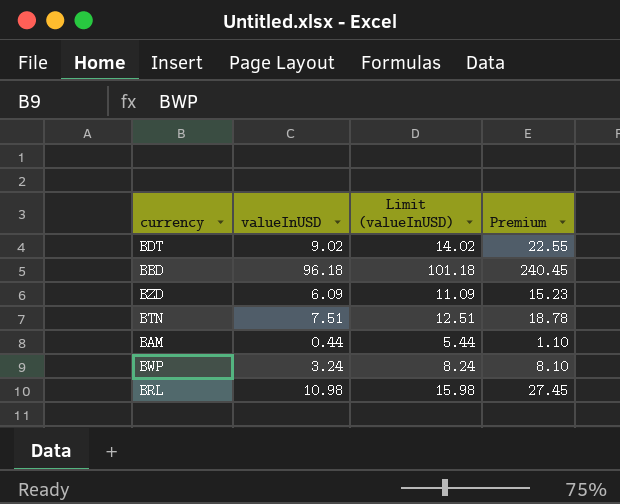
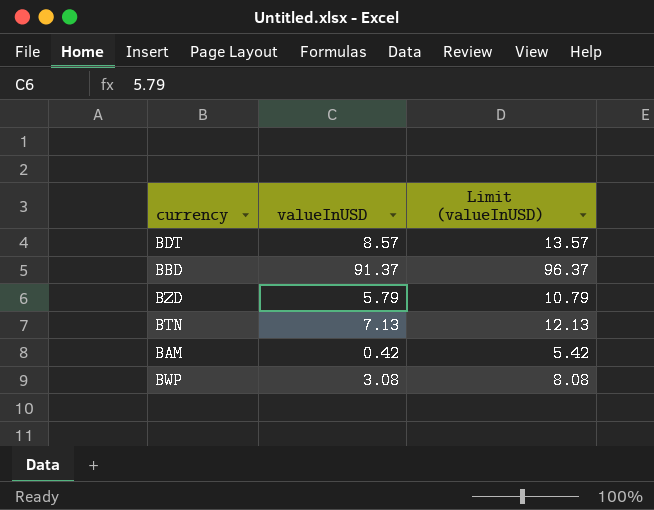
column Premium | formula: [valueInUSD] * 2.5 -> none
row BRL: 10.98 | 15.98 | 27.45 -> none
BDT | valueInUSD: 9.02 -> 8.57
BDT | Limit (valueInUSD): 14.02 -> 13.57
BBD | valueInUSD: 96.18 -> 91.37
BBD | Limit (valueInUSD): 101.18 -> 96.37
BZD | valueInUSD: 6.09 -> 5.79
BZD | Limit (valueInUSD): 11.09 -> 10.79
BTN | valueInUSD: 7.51 -> 7.13
BTN | Limit (valueInUSD): 12.51 -> 12.13
BAM | valueInUSD: 0.44 -> 0.42
BAM | Limit (valueInUSD): 5.44 -> 5.42
BWP | valueInUSD: 3.24 -> 3.08
BWP | Limit (valueInUSD): 8.24 -> 8.08

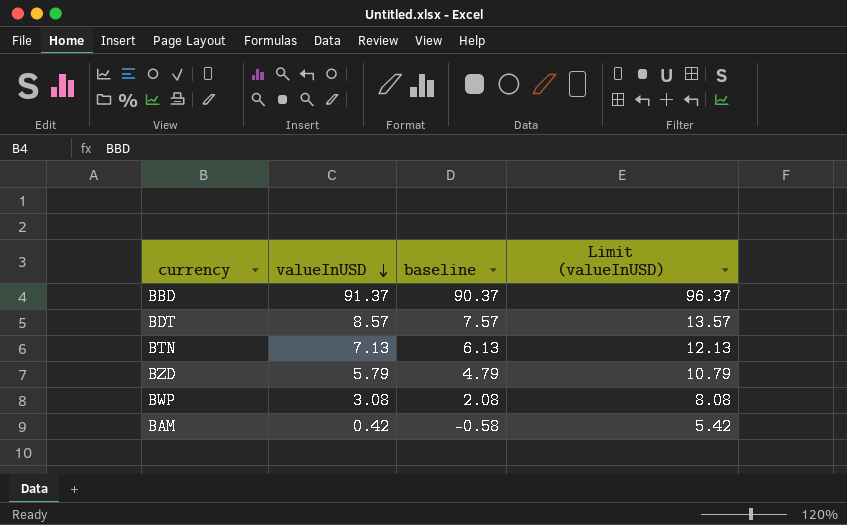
row order: none -> valueInUSD descending
column baseline | formula: none -> [valueInUSD] - 1

